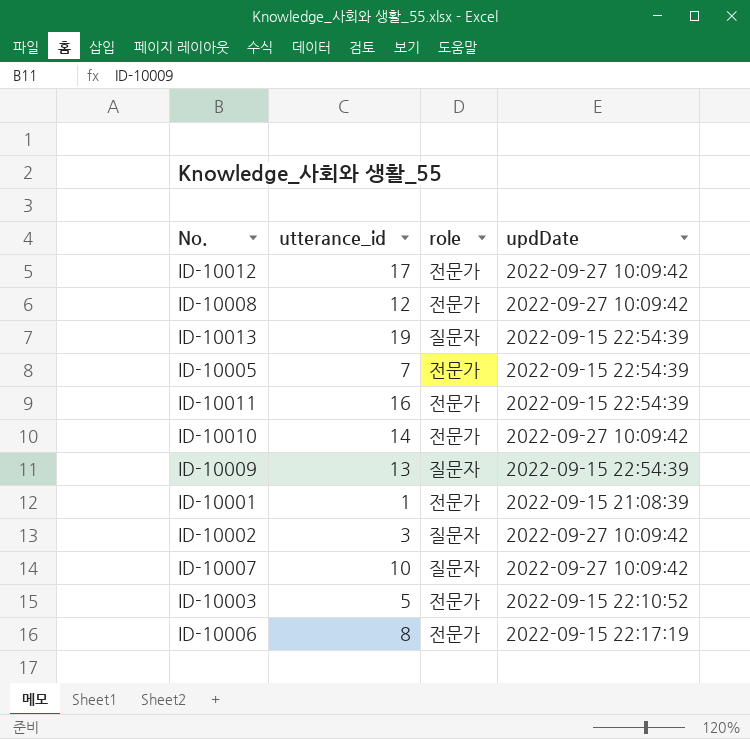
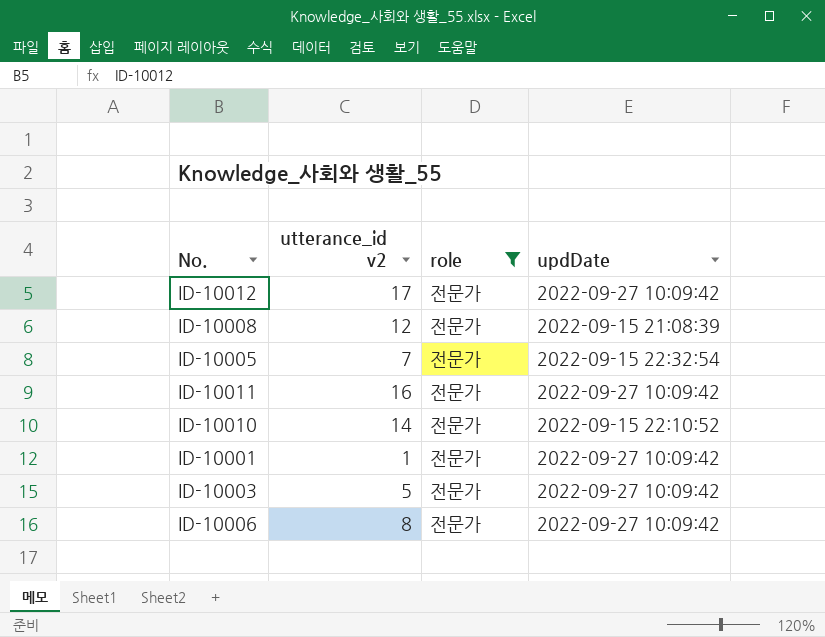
filter: none -> role = 전문가
column name: utterance_id -> utterance_id v2
ID-10008 | updDate: 2022-09-27 10:09:42 -> 2022-09-15 21:08:39
ID-10005 | updDate: 2022-09-15 22:54:39 -> 2022-09-15 22:32:54
ID-10011 | updDate: 2022-09-15 22:54:39 -> 2022-09-27 10:09:42
ID-10010 | updDate: 2022-09-27 10:09:42 -> 2022-09-15 22:10:52
ID-10001 | updDate: 2022-09-15 21:08:39 -> 2022-09-27 10:09:42
ID-10003 | updDate: 2022-09-15 22:10:52 -> 2022-09-27 10:09:42
ID-10006 | updDate: 2022-09-15 22:17:19 -> 2022-09-27 10:09:42

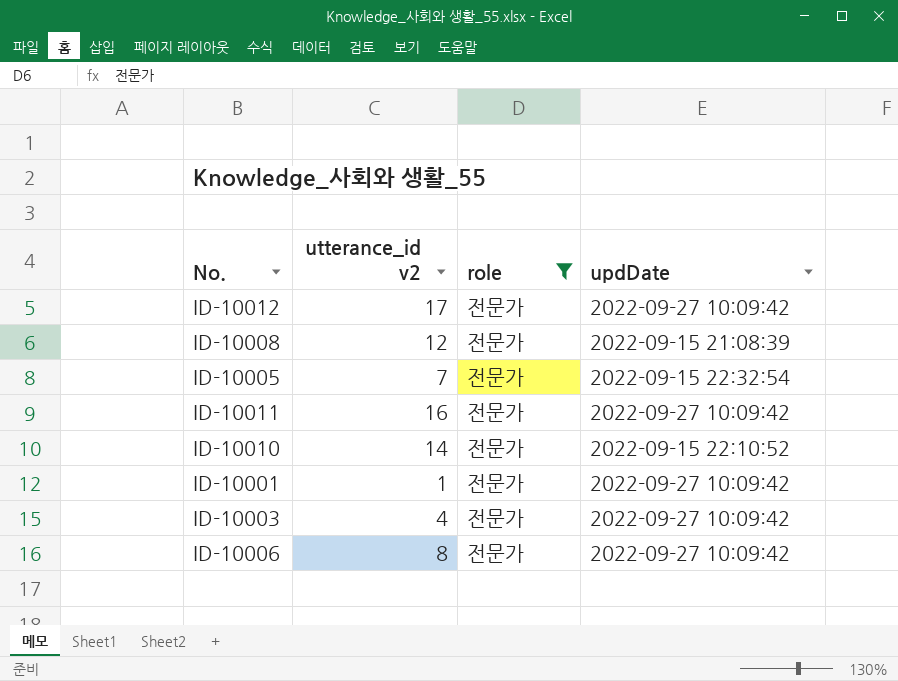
ID-10003 | utterance_id v2: 5 -> 4

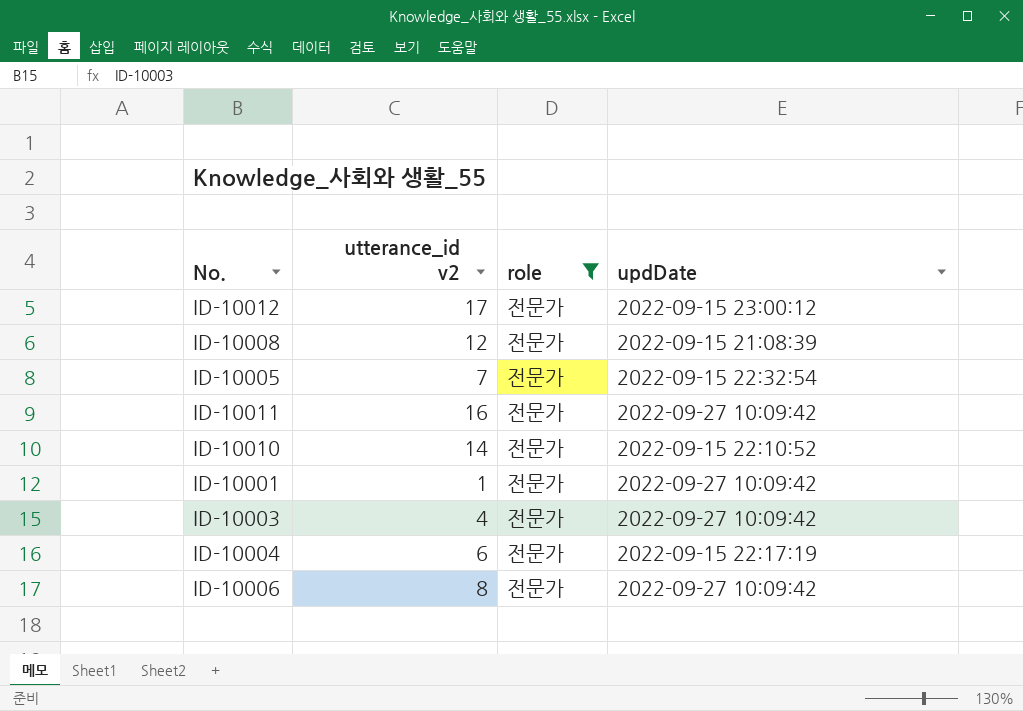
ID-10012 | updDate: 2022-09-27 10:09:42 -> 2022-09-15 23:00:12
row ID-10004: none -> 6 | 전문가 | 2022-09-15 22:17:19

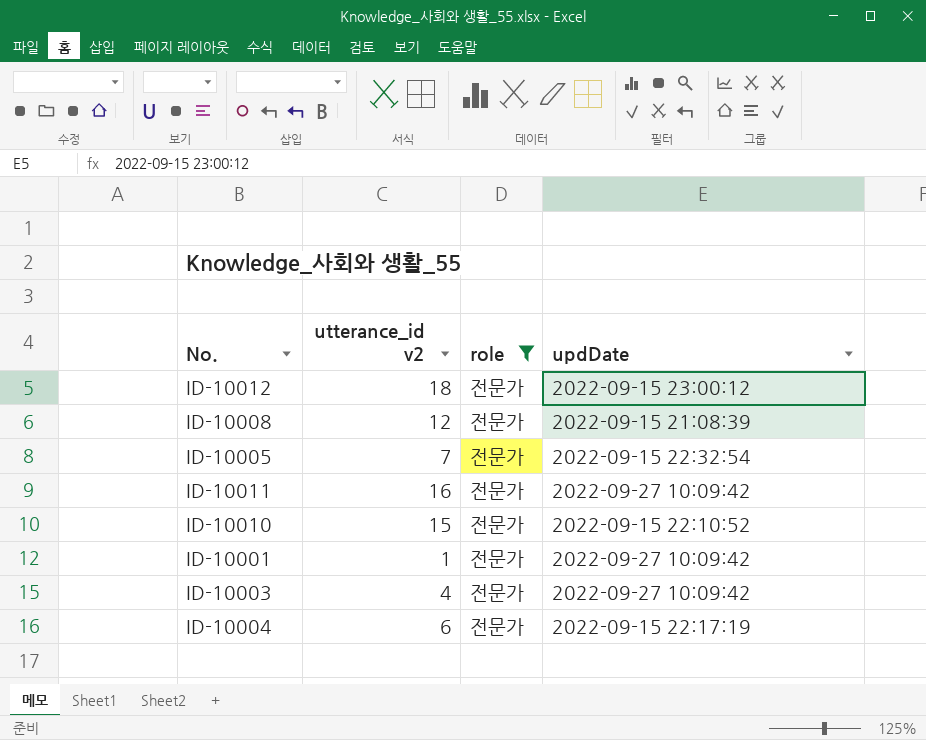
row ID-10006: 8 | 전문가 | 2022-09-27 10:09:42 -> none
ID-10012 | utterance_id v2: 17 -> 18
ID-10010 | utterance_id v2: 14 -> 15

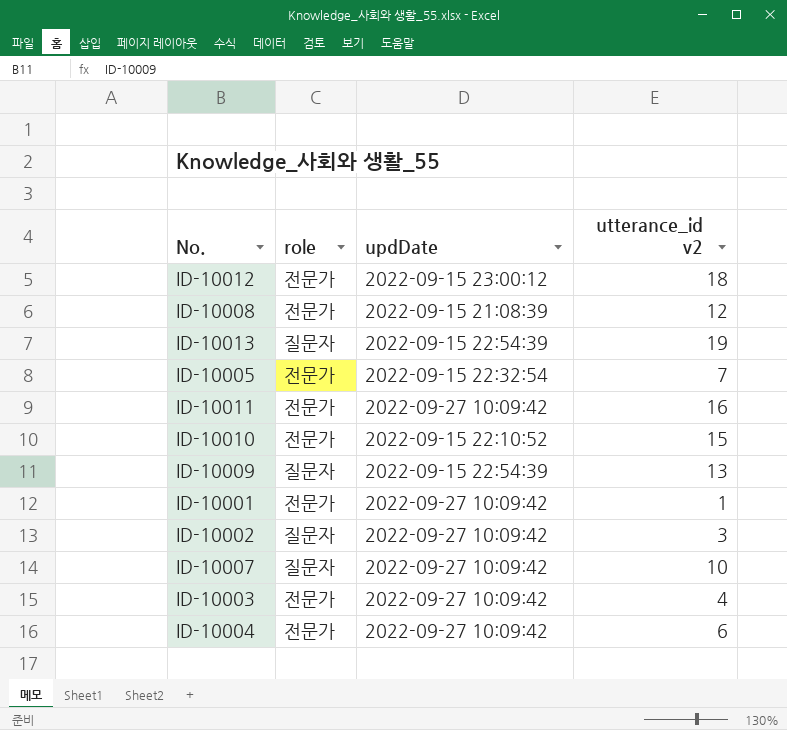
filter: role = 전문가 -> none
column utterance_id v2 | position: 2 -> 4
ID-10004 | updDate: 2022-09-15 22:17:19 -> 2022-09-27 10:09:42

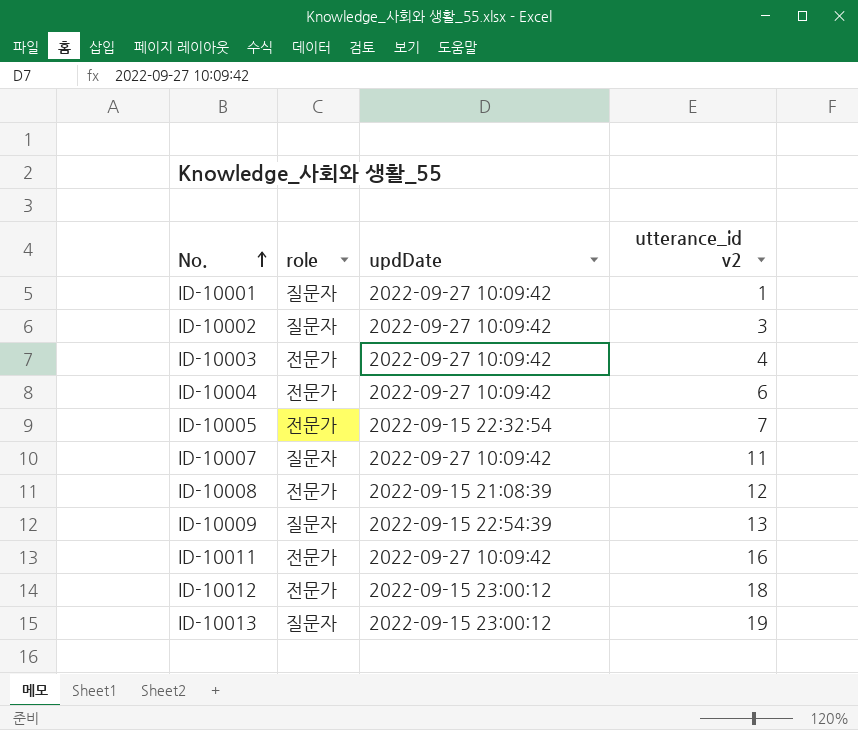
row order: none -> No. ascending
row ID-10010: 전문가 | 2022-09-15 22:10:52 | 15 -> none
ID-10001 | role: 전문가 -> 질문자
ID-10007 | utterance_id v2: 10 -> 11
ID-10013 | updDate: 2022-09-15 22:54:39 -> 2022-09-15 23:00:12

